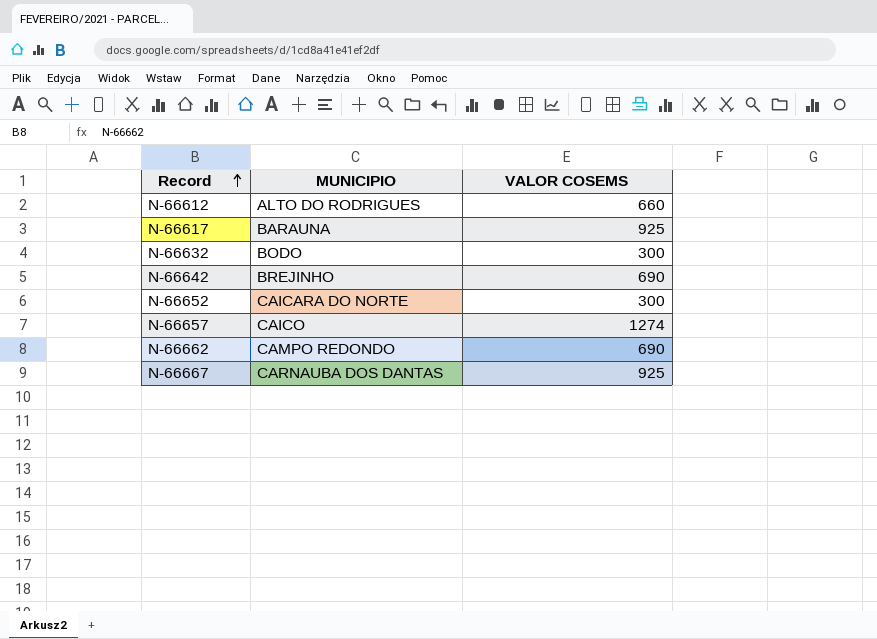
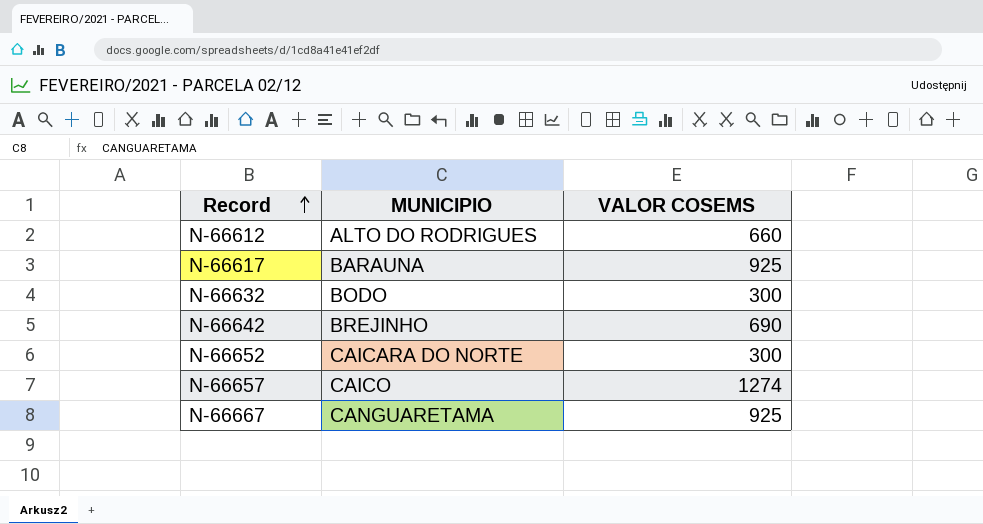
row N-66662: CAMPO REDONDO | 690 -> none
N-66667 | MUNICIPIO: CARNAUBA DOS DANTAS -> CANGUARETAMA

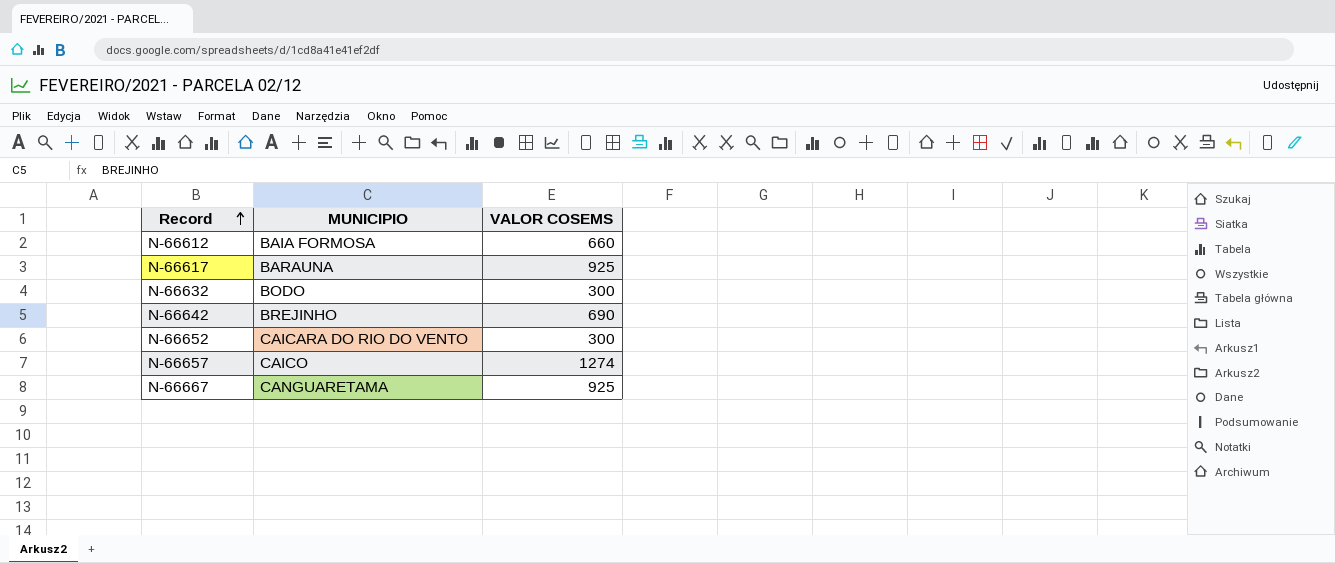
N-66612 | MUNICIPIO: ALTO DO RODRIGUES -> BAIA FORMOSA
N-66652 | MUNICIPIO: CAICARA DO NORTE -> CAICARA DO RIO DO VENTO

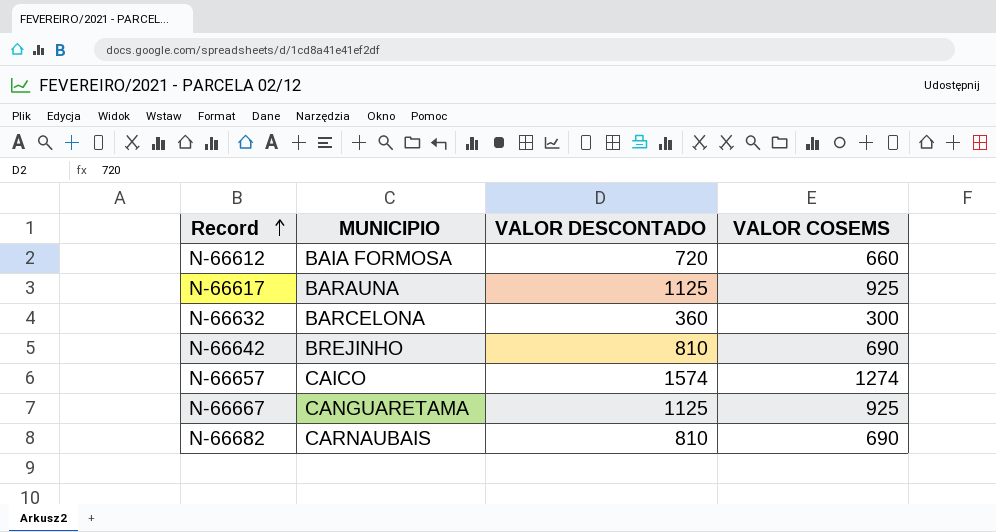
column VALOR DESCONTADO | position: none -> 3
row N-66652: CAICARA DO RIO DO VENTO | 300 -> none
N-66632 | MUNICIPIO: BODO -> BARCELONA
row N-66682: none -> CARNAUBAIS | 810 | 690

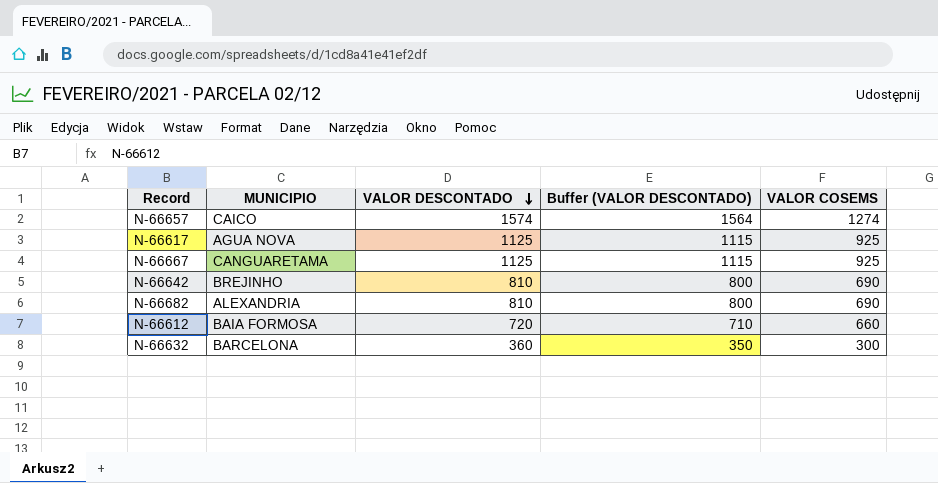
row order: Record ascending -> VALOR DESCONTADO descending
column Buffer (VALOR DESCONTADO) | formula: none -> [VALOR DESCONTADO] - 10
N-66617 | MUNICIPIO: BARAUNA -> AGUA NOVA
N-66682 | MUNICIPIO: CARNAUBAIS -> ALEXANDRIA

